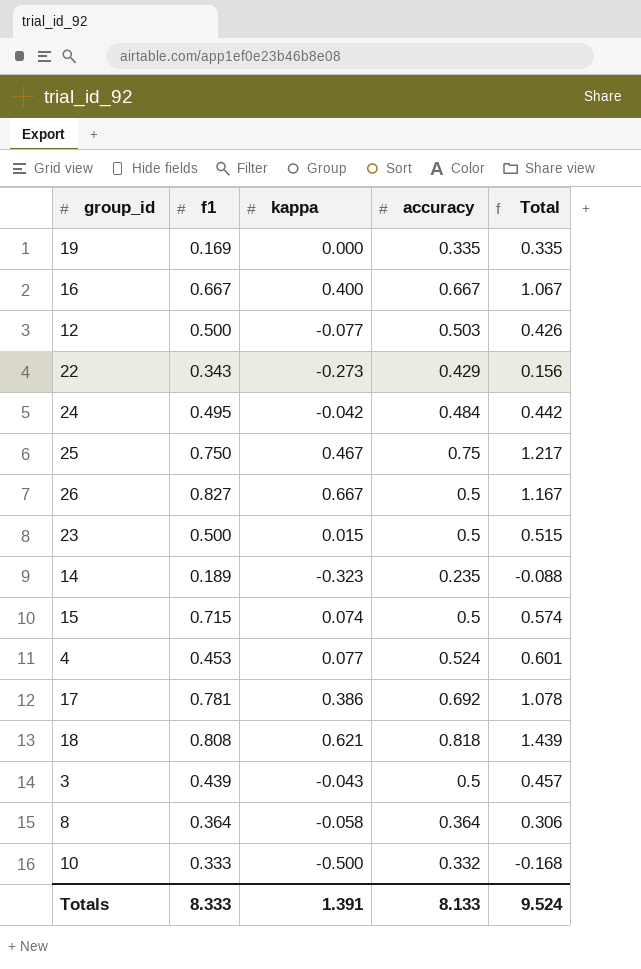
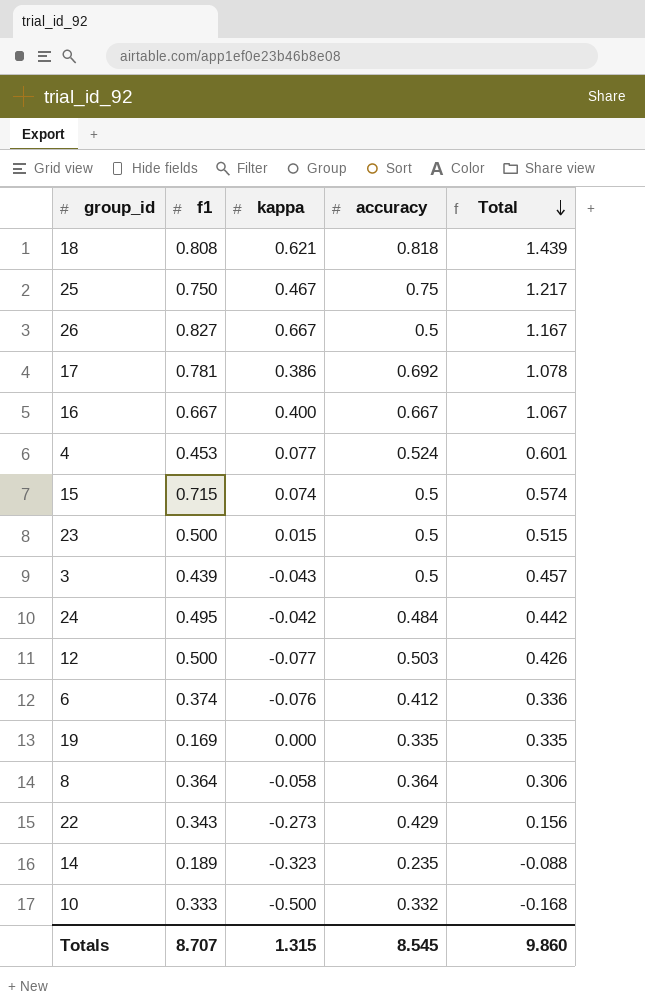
row order: none -> Total descending
row 6: none -> 0.374 | -0.076 | 0.412 | 0.336
Totals | f1: 8.333 -> 8.707
Totals | kappa: 1.391 -> 1.315
Totals | accuracy: 8.133 -> 8.545
Totals | Total: 9.524 -> 9.860

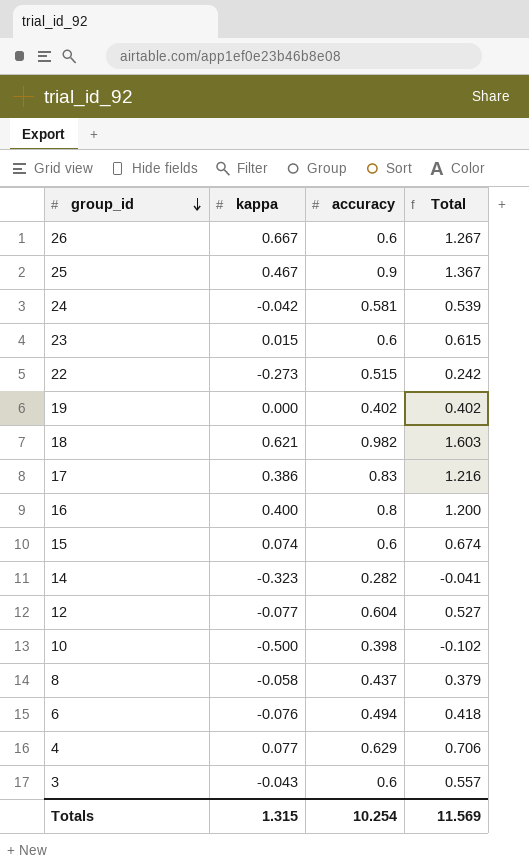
row order: Total descending -> group_id descending
column f1 | position: 2 -> none
26 | accuracy: 0.5 -> 0.6
26 | Total: 1.167 -> 1.267
25 | accuracy: 0.75 -> 0.9
25 | Total: 1.217 -> 1.367
24 | accuracy: 0.484 -> 0.581
24 | Total: 0.442 -> 0.539
23 | accuracy: 0.5 -> 0.6
23 | Total: 0.515 -> 0.615
22 | accuracy: 0.429 -> 0.515
22 | Total: 0.156 -> 0.242
19 | accuracy: 0.335 -> 0.402
19 | Total: 0.335 -> 0.402
18 | accuracy: 0.818 -> 0.982
18 | Total: 1.439 -> 1.603
17 | accuracy: 0.692 -> 0.83
17 | Total: 1.078 -> 1.216
16 | accuracy: 0.667 -> 0.8
16 | Total: 1.067 -> 1.200
15 | accuracy: 0.5 -> 0.6
15 | Total: 0.574 -> 0.674
14 | accuracy: 0.235 -> 0.282
14 | Total: -0.088 -> -0.041
12 | accuracy: 0.503 -> 0.604
12 | Total: 0.426 -> 0.527
10 | accuracy: 0.332 -> 0.398
10 | Total: -0.168 -> -0.102
8 | accuracy: 0.364 -> 0.437
8 | Total: 0.306 -> 0.379
6 | accuracy: 0.412 -> 0.494
6 | Total: 0.336 -> 0.418
4 | accuracy: 0.524 -> 0.629
4 | Total: 0.601 -> 0.706
3 | accuracy: 0.5 -> 0.6
3 | Total: 0.457 -> 0.557
Totals | accuracy: 8.545 -> 10.254
Totals | Total: 9.860 -> 11.569

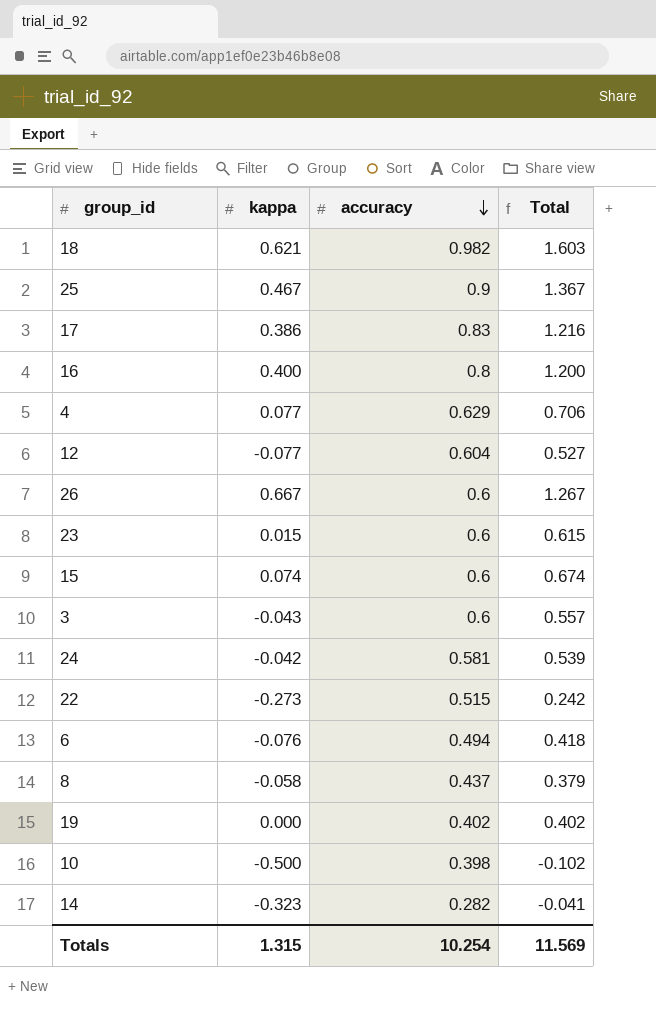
row order: group_id descending -> accuracy descending

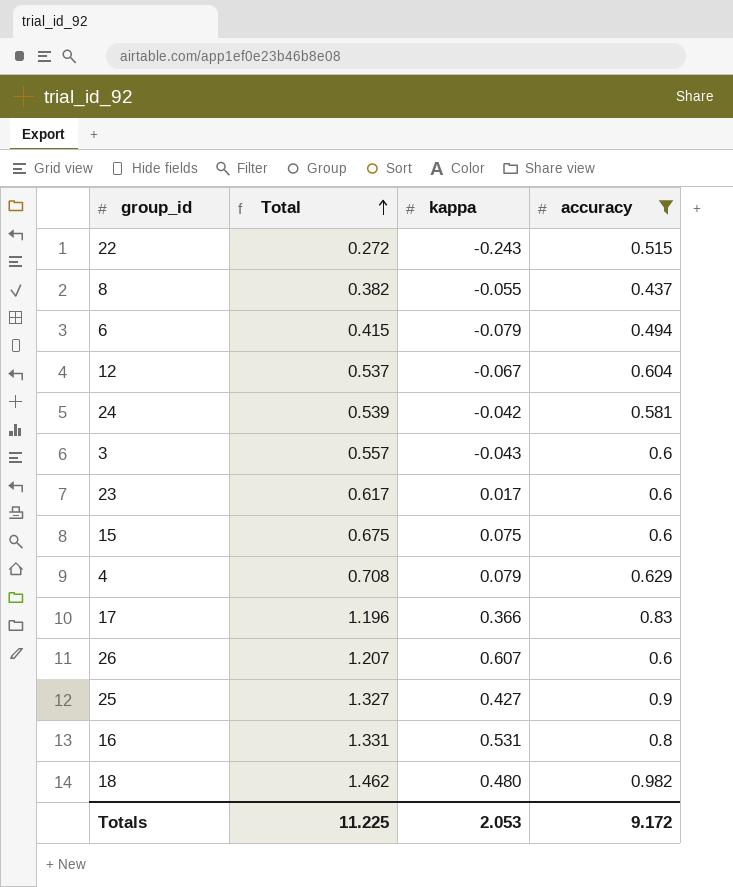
filter: none -> accuracy >= 0.437
row order: accuracy descending -> Total ascending
column Total | position: 4 -> 2
22 | Total: 0.242 -> 0.272
22 | kappa: -0.273 -> -0.243
8 | Total: 0.379 -> 0.382
8 | kappa: -0.058 -> -0.055
6 | Total: 0.418 -> 0.415
6 | kappa: -0.076 -> -0.079
12 | Total: 0.527 -> 0.537
12 | kappa: -0.077 -> -0.067
23 | Total: 0.615 -> 0.617
23 | kappa: 0.015 -> 0.017
15 | Total: 0.674 -> 0.675
15 | kappa: 0.074 -> 0.075
4 | Total: 0.706 -> 0.708
4 | kappa: 0.077 -> 0.079
17 | Total: 1.216 -> 1.196
17 | kappa: 0.386 -> 0.366
26 | Total: 1.267 -> 1.207
26 | kappa: 0.667 -> 0.607
25 | Total: 1.367 -> 1.327
25 | kappa: 0.467 -> 0.427
16 | Total: 1.200 -> 1.331
16 | kappa: 0.400 -> 0.531
18 | Total: 1.603 -> 1.462
18 | kappa: 0.621 -> 0.480
Totals | Total: 11.569 -> 11.225
Totals | kappa: 1.315 -> 2.053
Totals | accuracy: 10.254 -> 9.172

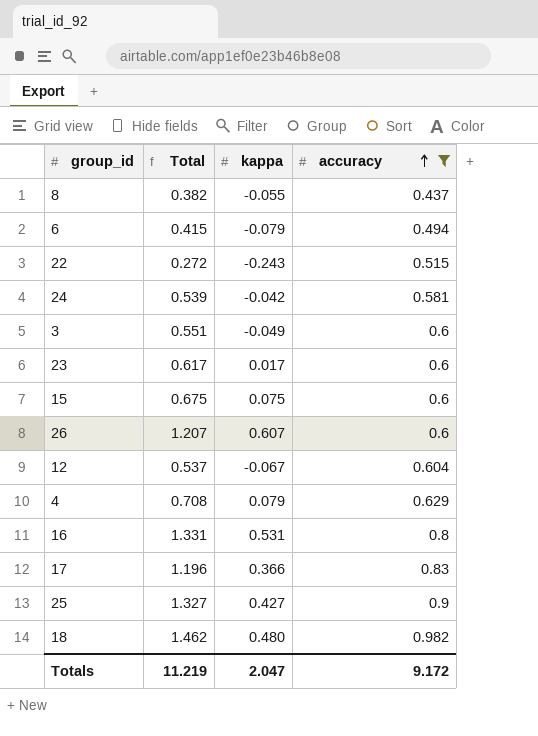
row order: Total ascending -> accuracy ascending
3 | Total: 0.557 -> 0.551
3 | kappa: -0.043 -> -0.049
Totals | Total: 11.225 -> 11.219
Totals | kappa: 2.053 -> 2.047

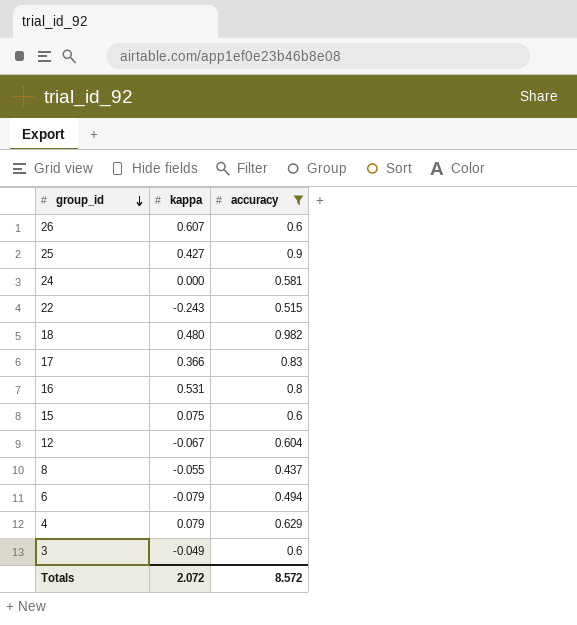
row order: accuracy ascending -> group_id descending
column Total | formula: [kappa] + [accuracy] -> none
row 23: 0.617 | 0.017 | 0.6 -> none
24 | kappa: -0.042 -> 0.000
Totals | kappa: 2.047 -> 2.072
Totals | accuracy: 9.172 -> 8.572

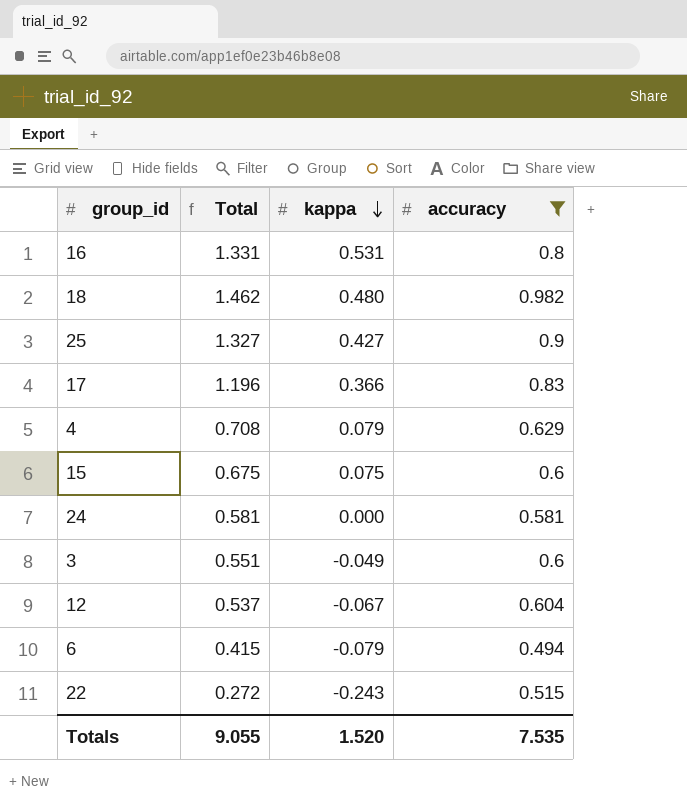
row order: group_id descending -> kappa descending
column Total | formula: none -> [kappa] + [accuracy]
row 26: 0.607 | 0.6 -> none
row 8: -0.055 | 0.437 -> none
Totals | kappa: 2.072 -> 1.520
Totals | accuracy: 8.572 -> 7.535

